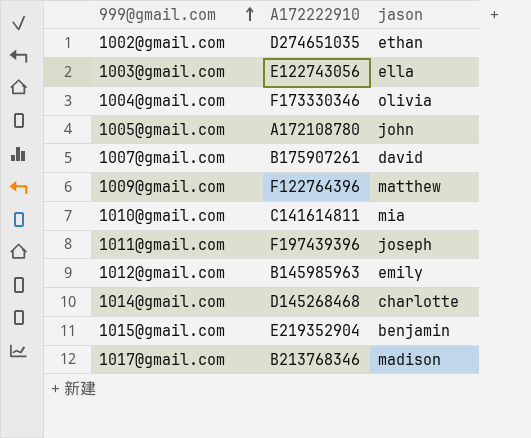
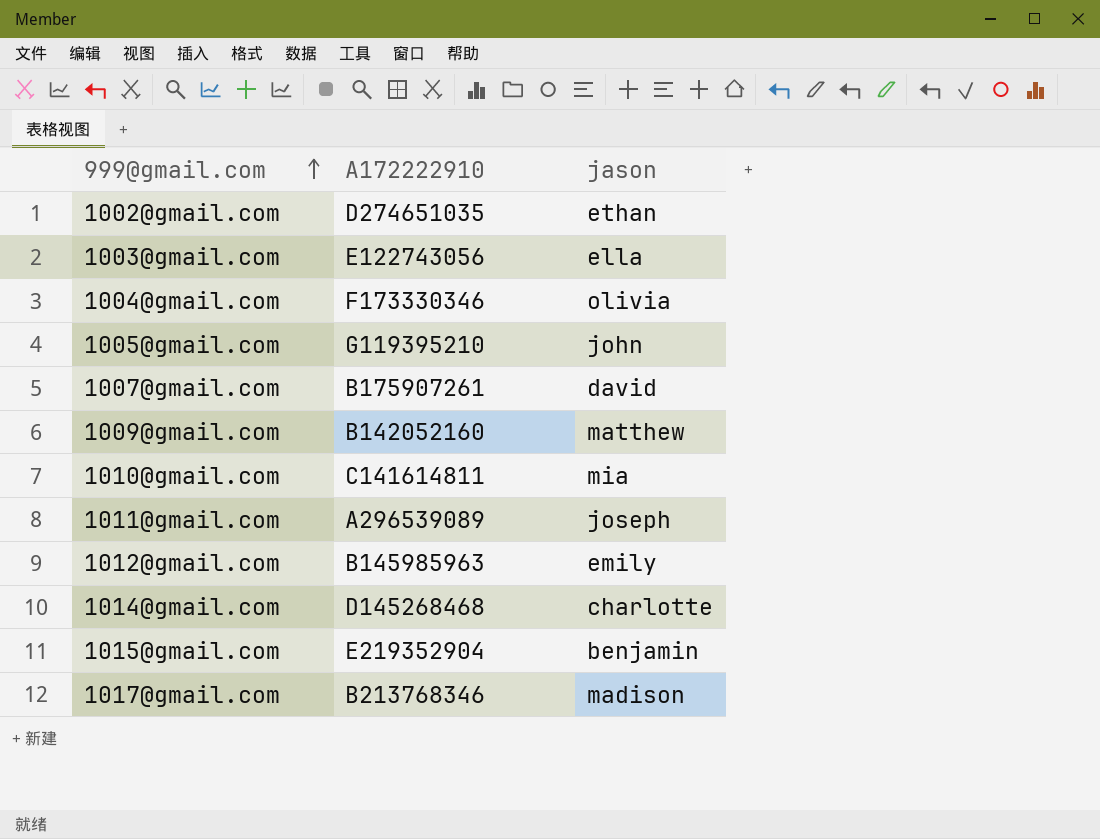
1005@gmail.com | A172222910: A172108780 -> G119395210
1009@gmail.com | A172222910: F122764396 -> B142052160
1011@gmail.com | A172222910: F197439396 -> A296539089

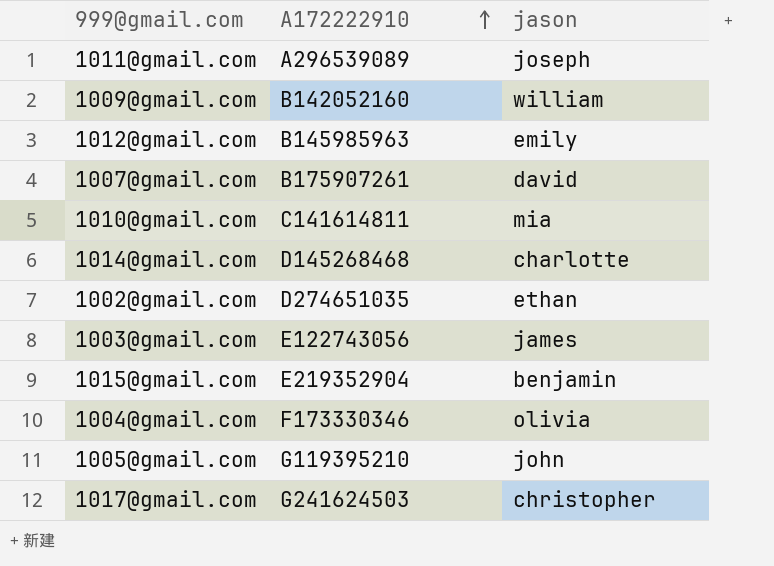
row order: 999@gmail.com ascending -> A172222910 ascending
1009@gmail.com | jason: matthew -> william
1003@gmail.com | jason: ella -> james
1017@gmail.com | A172222910: B213768346 -> G241624503
1017@gmail.com | jason: madison -> christopher

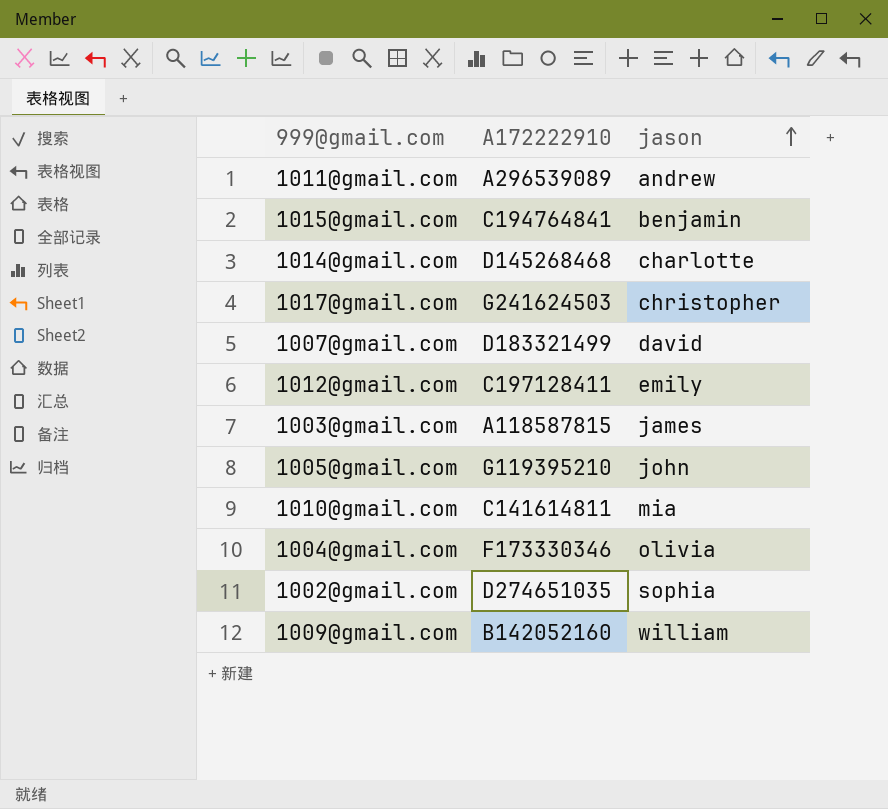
row order: A172222910 ascending -> jason ascending
1011@gmail.com | jason: joseph -> andrew
1015@gmail.com | A172222910: E219352904 -> C194764841
1007@gmail.com | A172222910: B175907261 -> D183321499
1012@gmail.com | A172222910: B145985963 -> C197128411
1003@gmail.com | A172222910: E122743056 -> A118587815
1002@gmail.com | jason: ethan -> sophia

